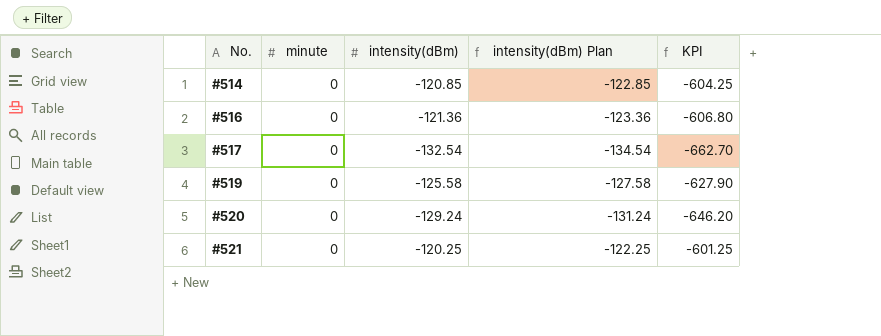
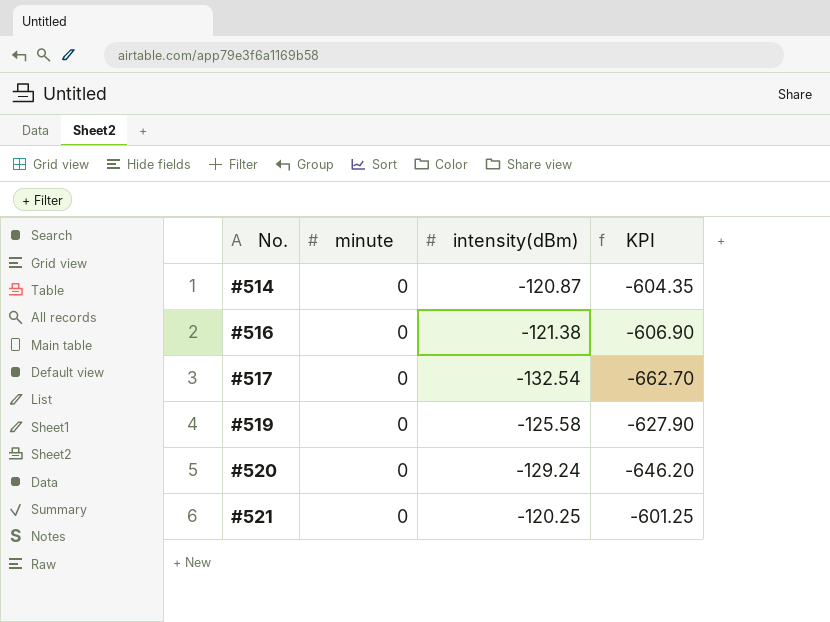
column intensity(dBm) Plan | formula: [intensity(dBm)] - 2 -> none
#514 | intensity(dBm): -120.85 -> -120.87
#514 | KPI: -604.25 -> -604.35
#516 | intensity(dBm): -121.36 -> -121.38
#516 | KPI: -606.80 -> -606.90

